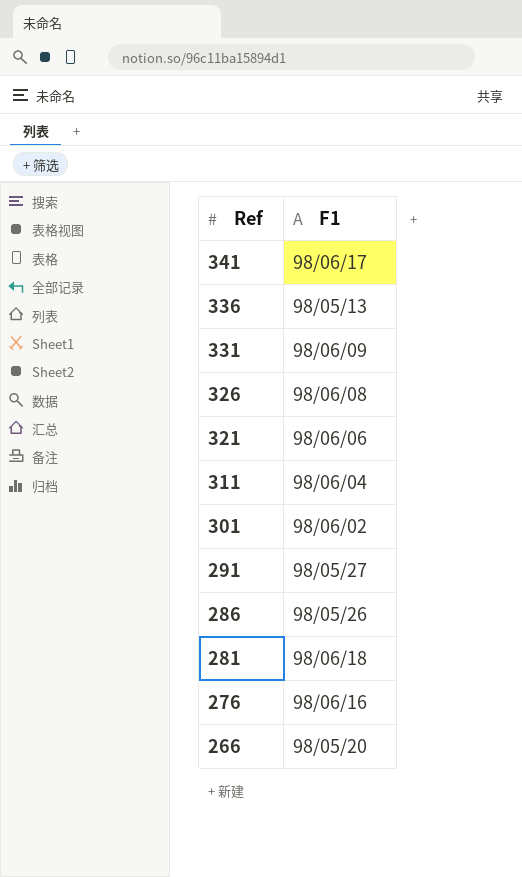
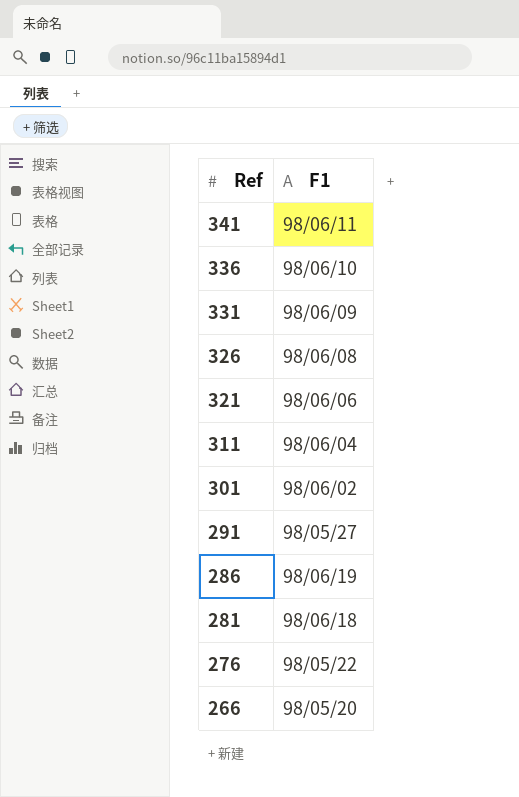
341 | F1: 98/06/17 -> 98/06/11
336 | F1: 98/05/13 -> 98/06/10
286 | F1: 98/05/26 -> 98/06/19
276 | F1: 98/06/16 -> 98/05/22

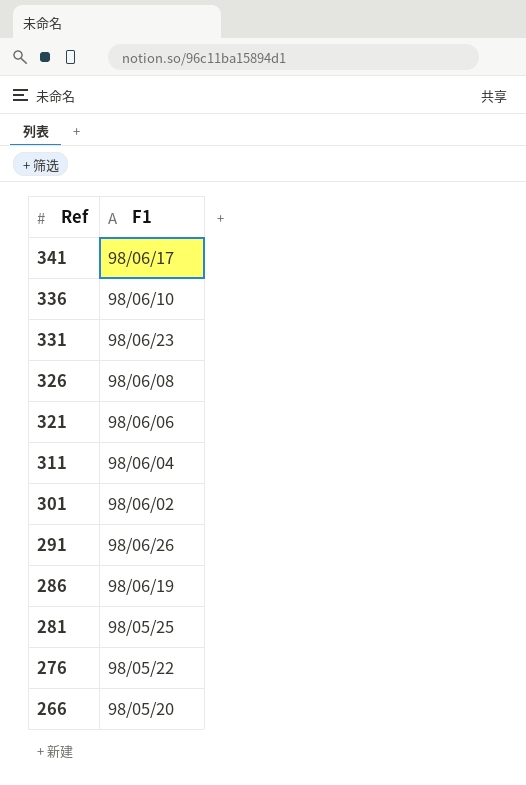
341 | F1: 98/06/11 -> 98/06/17
331 | F1: 98/06/09 -> 98/06/23
291 | F1: 98/05/27 -> 98/06/26
281 | F1: 98/06/18 -> 98/05/25

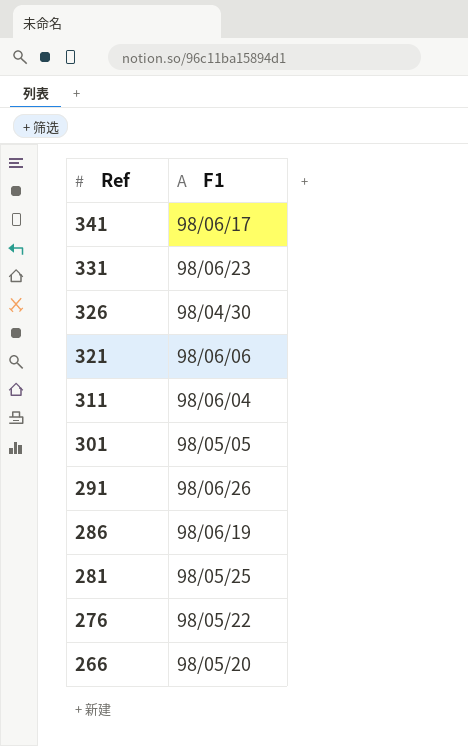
row 336: 98/06/10 -> none
326 | F1: 98/06/08 -> 98/04/30
301 | F1: 98/06/02 -> 98/05/05

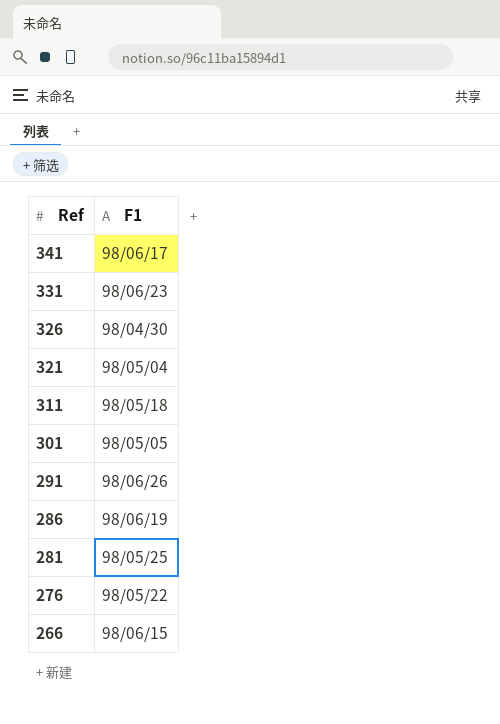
321 | F1: 98/06/06 -> 98/05/04
311 | F1: 98/06/04 -> 98/05/18
266 | F1: 98/05/20 -> 98/06/15

